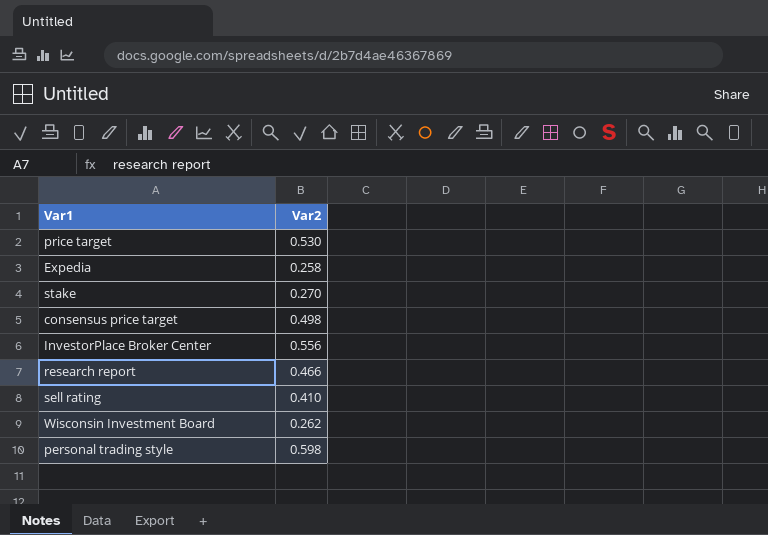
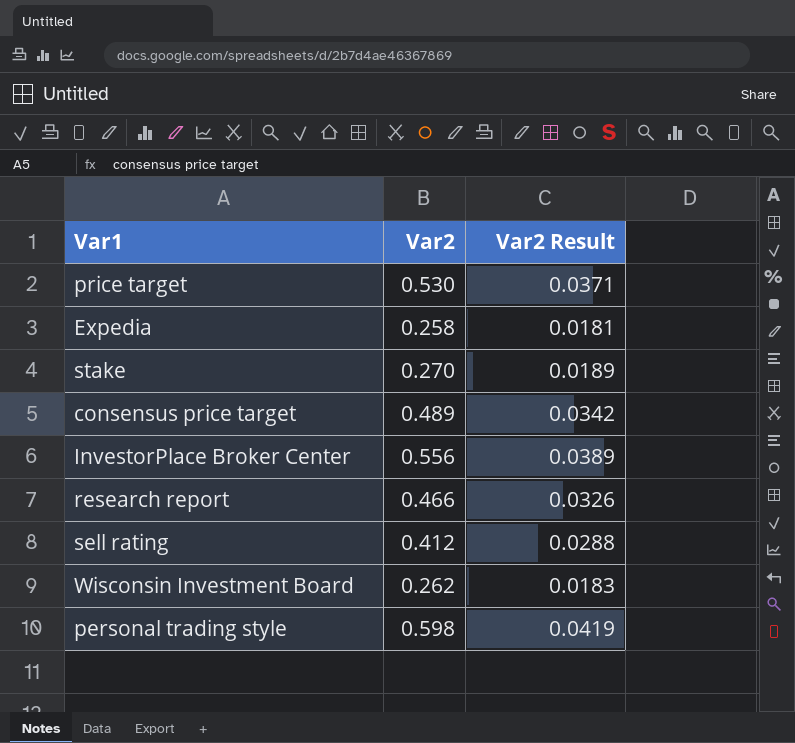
column Var2 Result | formula: none -> [Var2] * 0.07
consensus price target | Var2: 0.498 -> 0.489
sell rating | Var2: 0.410 -> 0.412

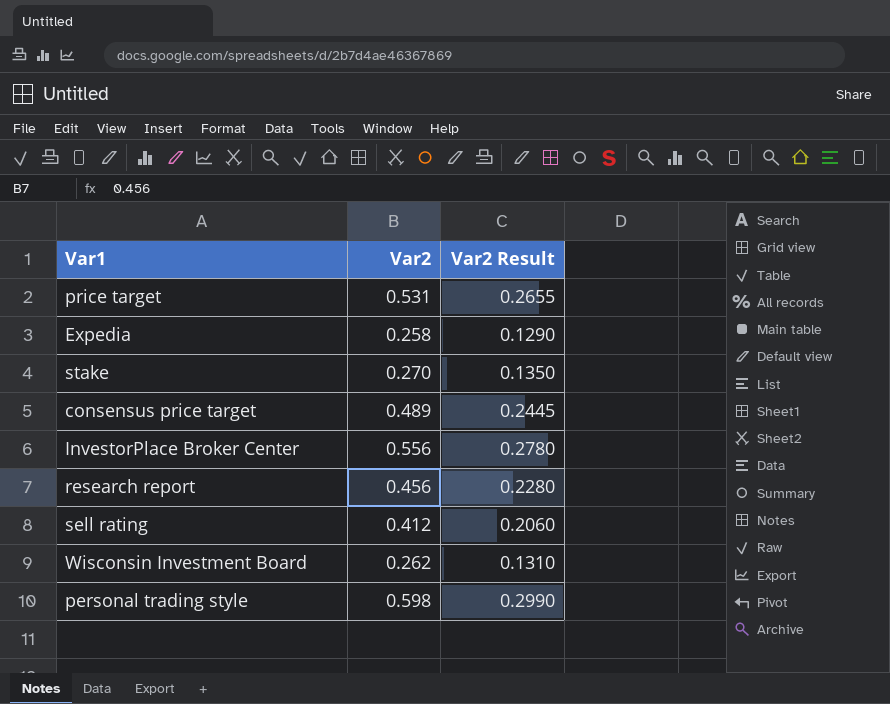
column Var2 Result | formula: [Var2] * 0.07 -> [Var2] * 0.5
price target | Var2: 0.530 -> 0.531
research report | Var2: 0.466 -> 0.456

